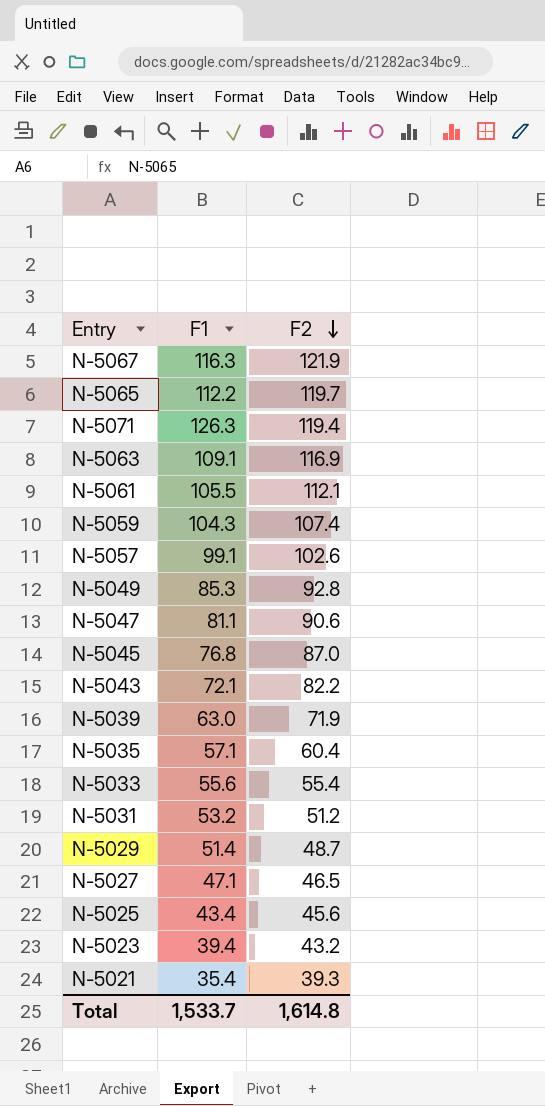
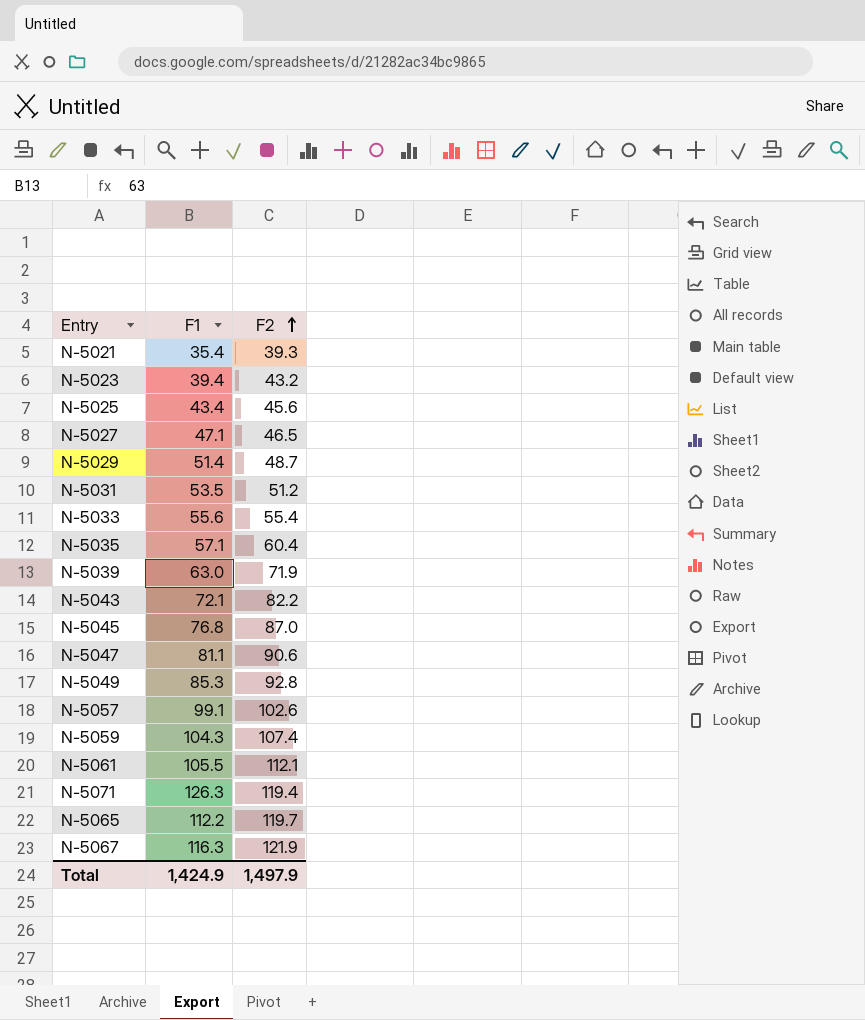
row order: F2 descending -> F2 ascending
row N-5063: 109.1 | 116.9 -> none
N-5031 | F1: 53.2 -> 53.5
Total | F1: 1,533.7 -> 1,424.9
Total | F2: 1,614.8 -> 1,497.9

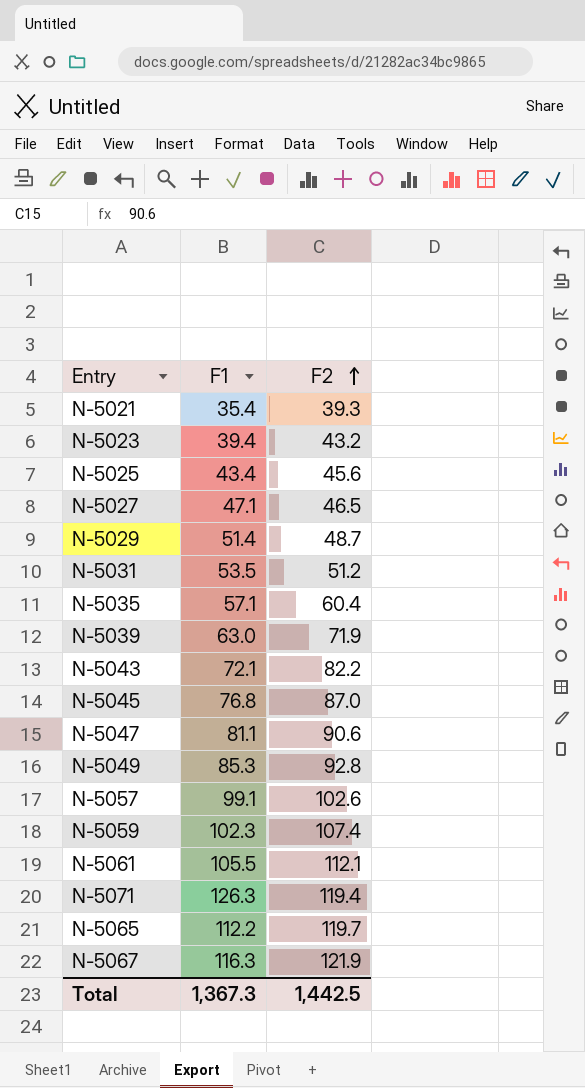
row N-5033: 55.6 | 55.4 -> none
N-5059 | F1: 104.3 -> 102.3
Total | F1: 1,424.9 -> 1,367.3
Total | F2: 1,497.9 -> 1,442.5

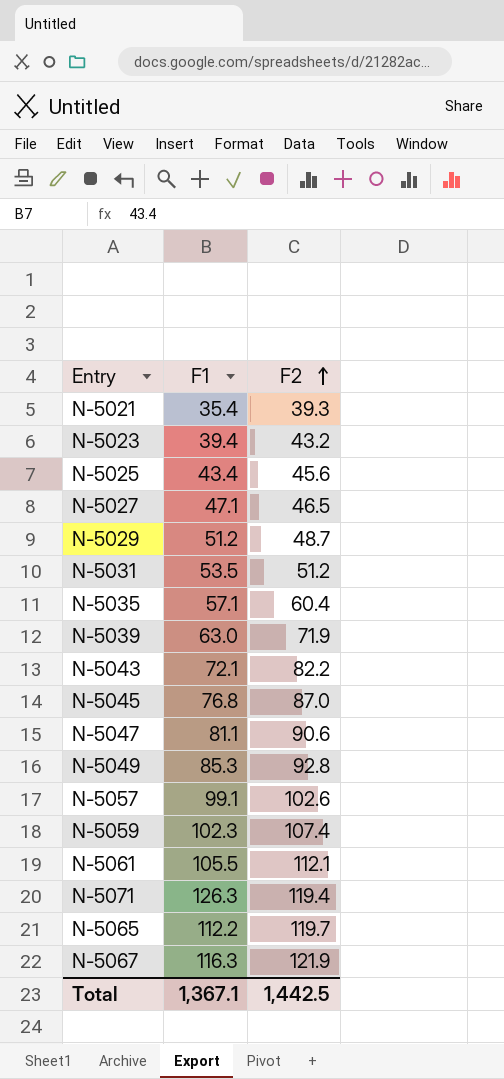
N-5029 | F1: 51.4 -> 51.2
Total | F1: 1,367.3 -> 1,367.1

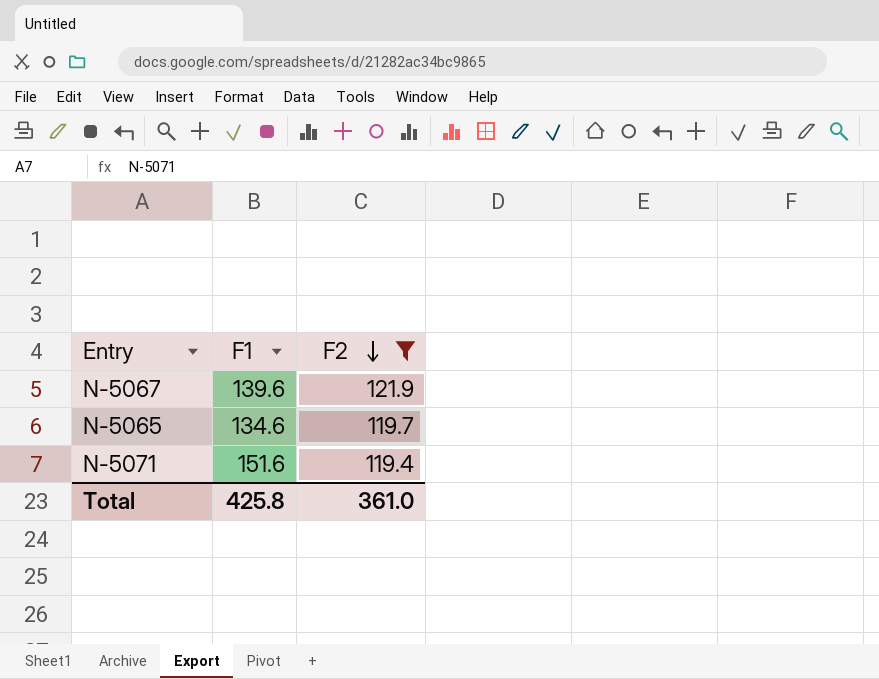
filter: none -> F2 >= 119.4
row order: F2 ascending -> F2 descending
N-5067 | F1: 116.3 -> 139.6
N-5065 | F1: 112.2 -> 134.6
N-5071 | F1: 126.3 -> 151.6
Total | F1: 1,367.1 -> 425.8
Total | F2: 1,442.5 -> 361.0

